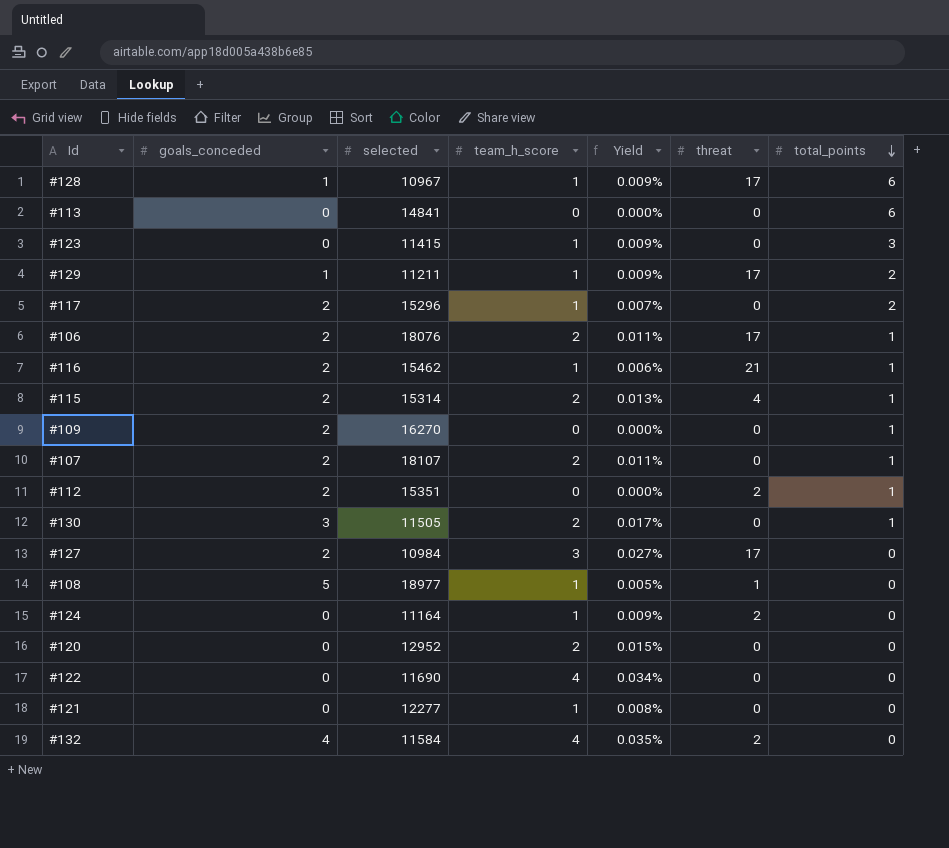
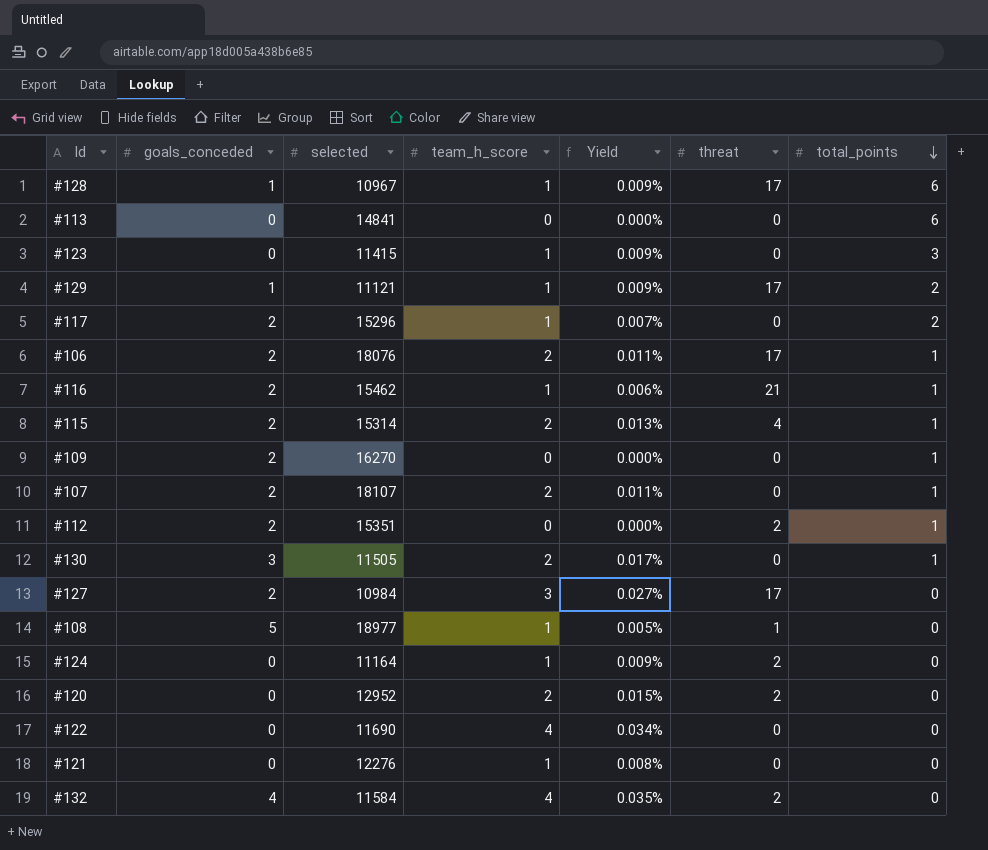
#129 | selected: 11211 -> 11121
#120 | threat: 0 -> 2
#121 | selected: 12277 -> 12276

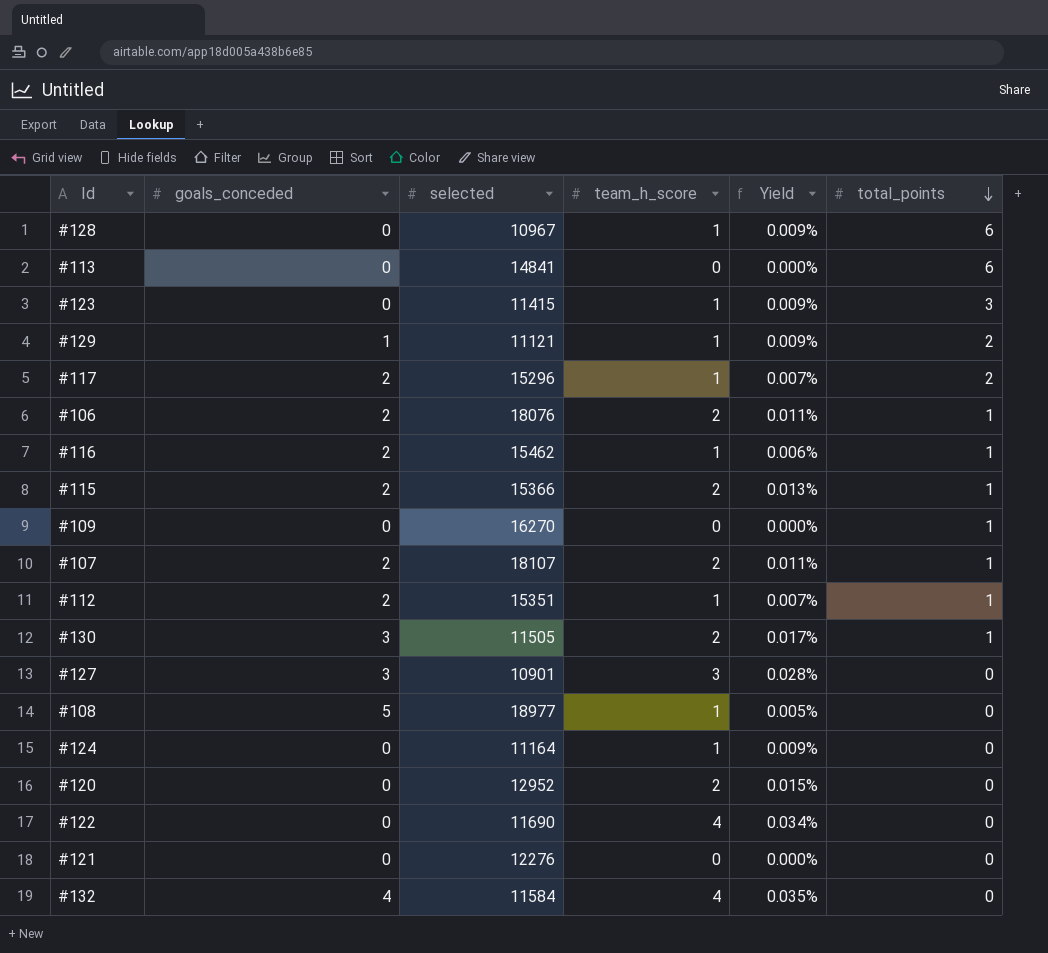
column threat | position: 6 -> none
#128 | goals_conceded: 1 -> 0
#115 | selected: 15314 -> 15366
#109 | goals_conceded: 2 -> 0
#112 | team_h_score: 0 -> 1
#112 | Yield: 0.000% -> 0.007%
#127 | goals_conceded: 2 -> 3
#127 | selected: 10984 -> 10901
#127 | Yield: 0.027% -> 0.028%
#121 | team_h_score: 1 -> 0
#121 | Yield: 0.008% -> 0.000%

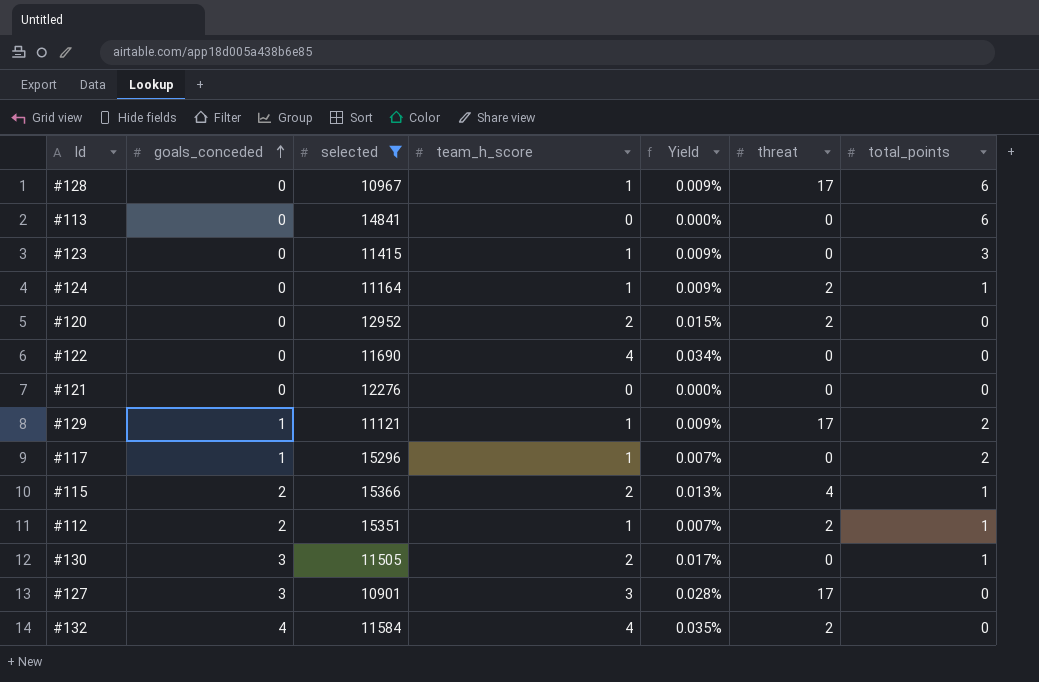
filter: none -> selected <= 15366
row order: total_points descending -> goals_conceded ascending
column threat | position: none -> 6
#124 | total_points: 0 -> 1
#117 | goals_conceded: 2 -> 1

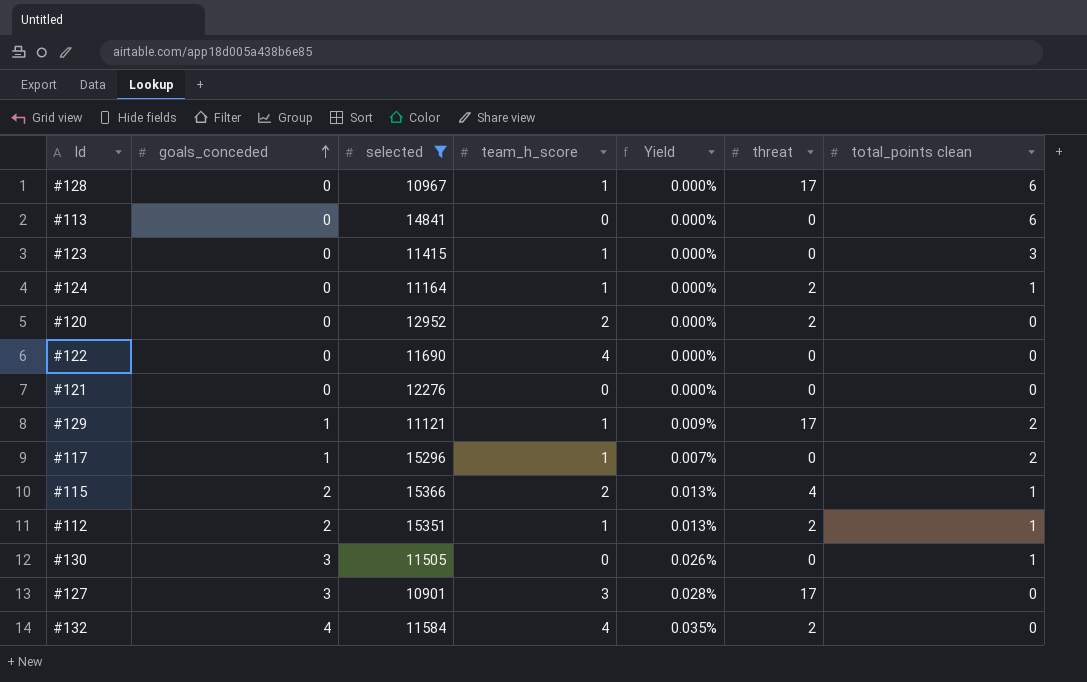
column Yield | formula: [team_h_score] / [selected] -> [goals_conceded] / [selected]
column name: total_points -> total_points clean
#130 | team_h_score: 2 -> 0

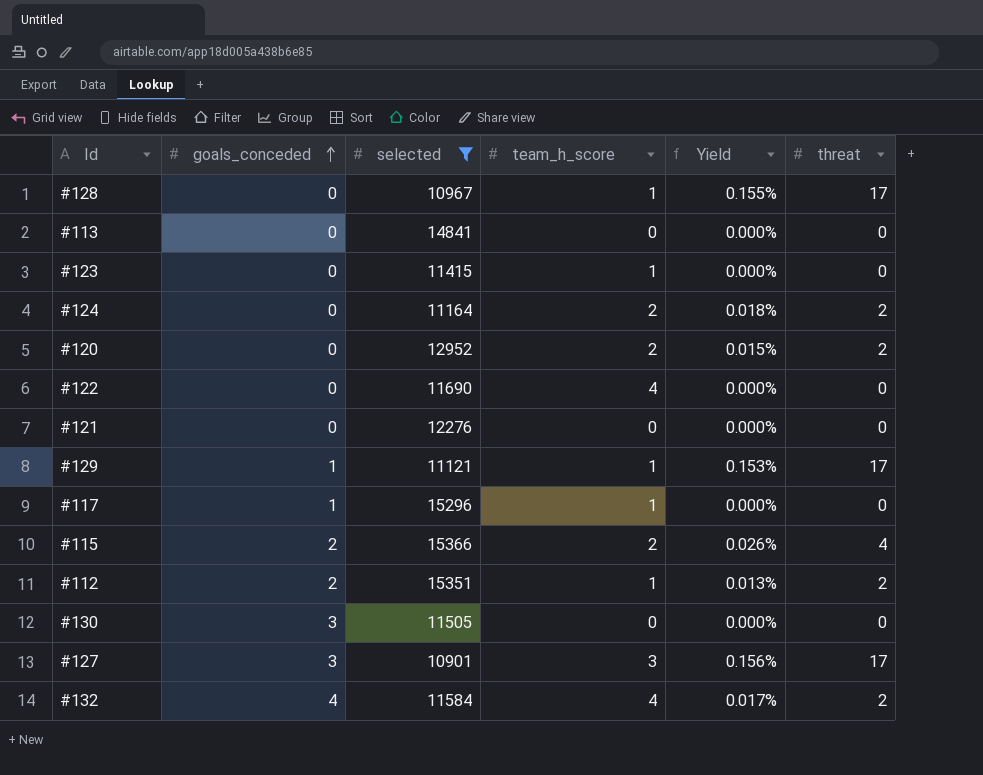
column total_points clean | position: 7 -> none
column Yield | formula: [goals_conceded] / [selected] -> [threat] / [selected]
#124 | team_h_score: 1 -> 2

